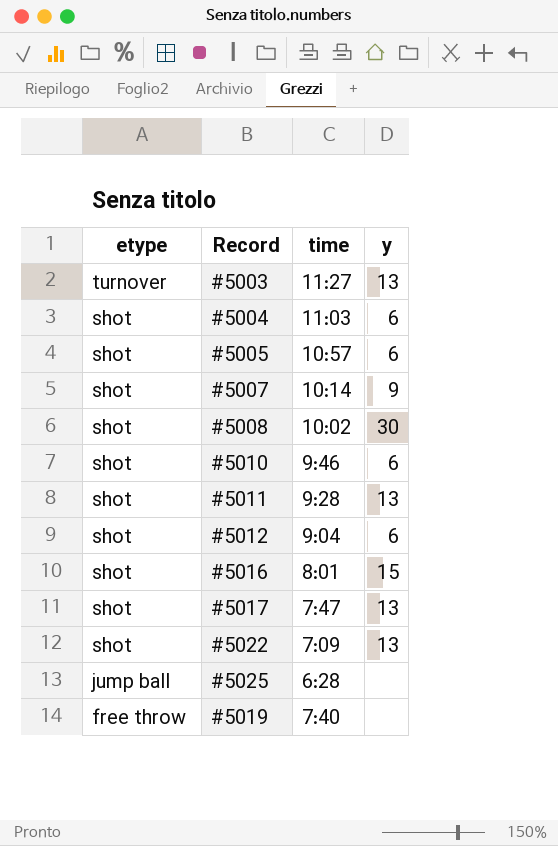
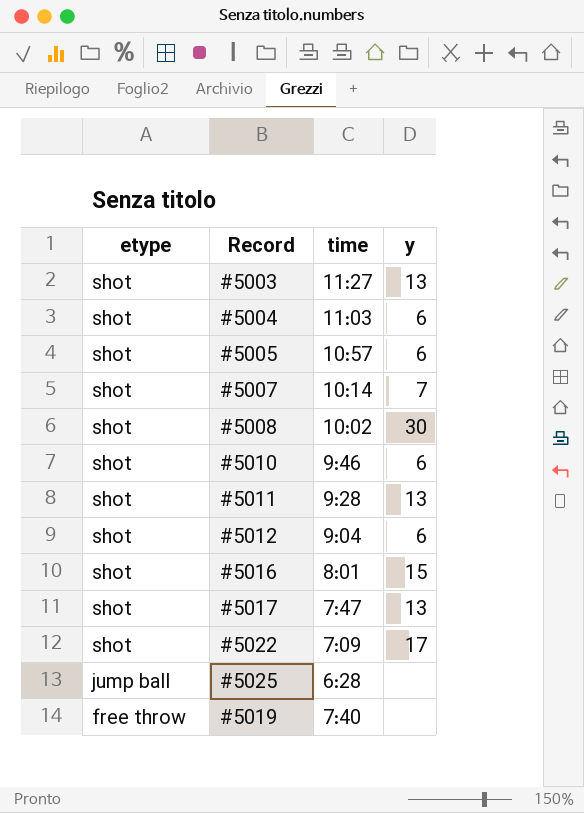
#5003 | etype: turnover -> shot
#5007 | y: 9 -> 7
#5022 | y: 13 -> 17

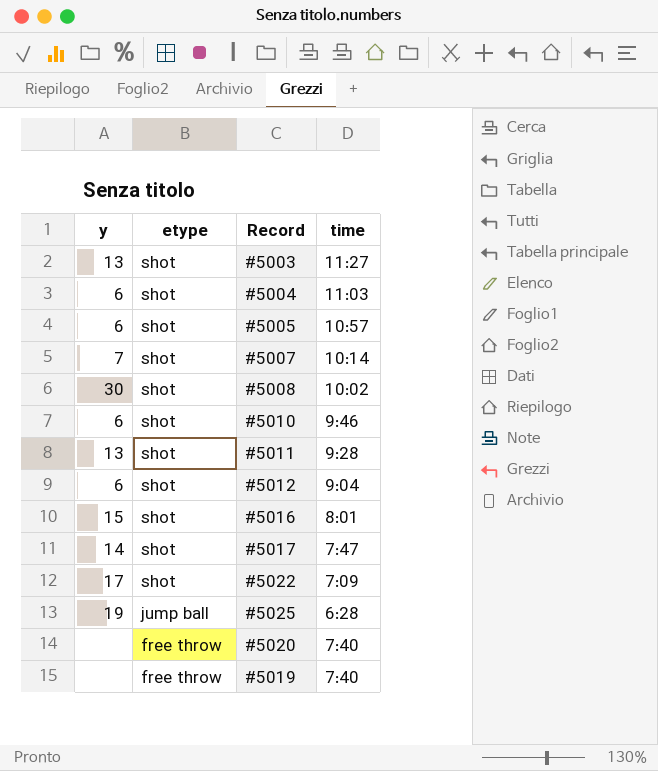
column y | position: 4 -> 1
#5017 | y: 13 -> 14
#5025 | y: none -> 19
row #5020: none -> none | free throw | 7:40

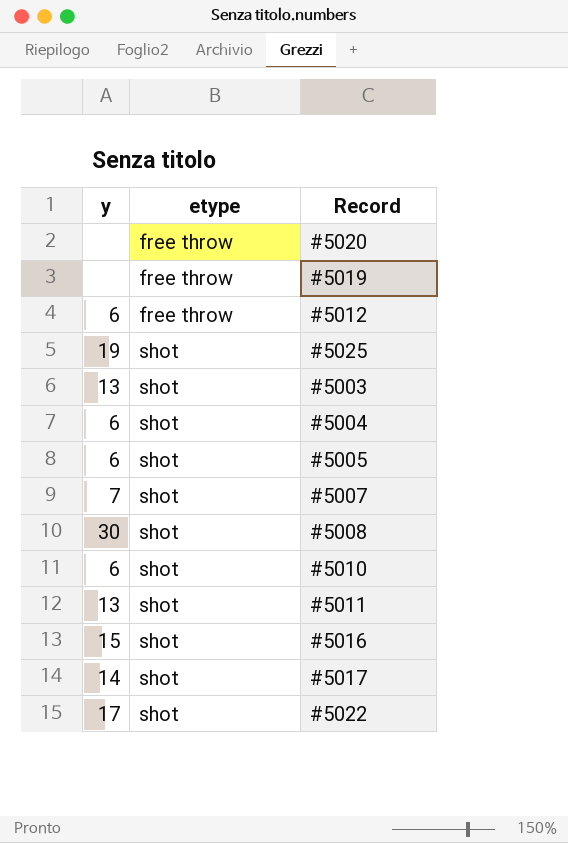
row order: etype descending -> etype ascending
column time | position: 4 -> none
#5012 | etype: shot -> free throw
#5025 | etype: jump ball -> shot

